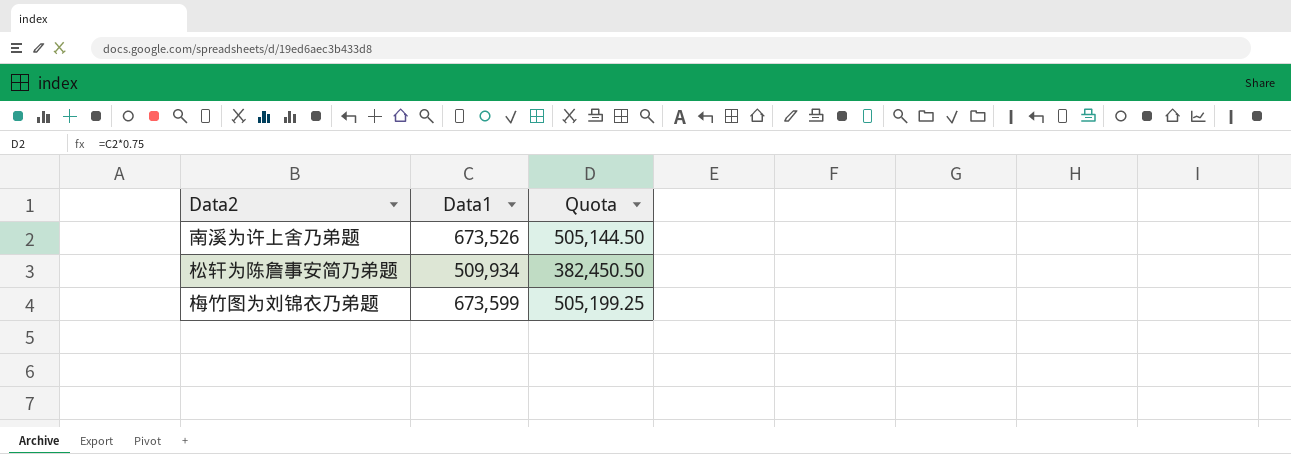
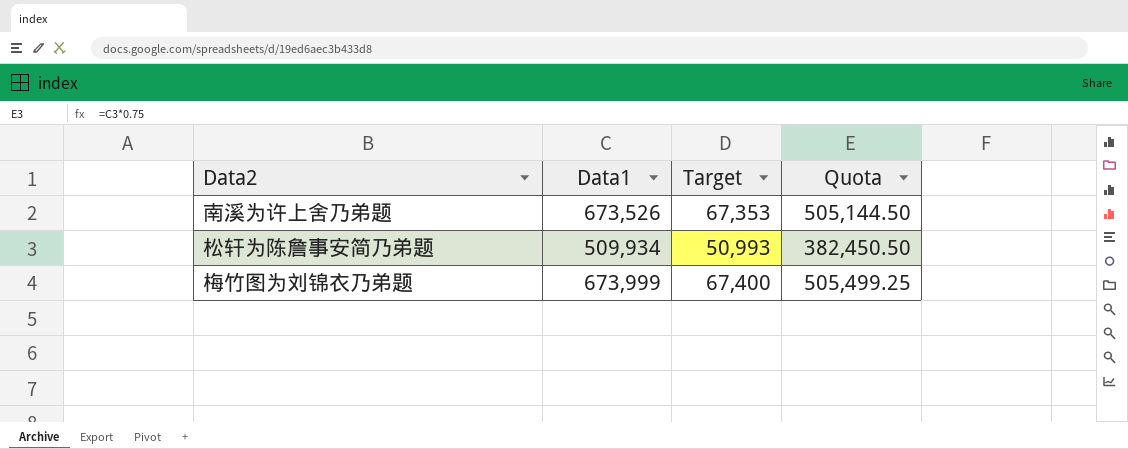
column Target | formula: none -> [Data1] * 0.1
梅竹图为刘锦衣乃弟题 | Data1: 673,599 -> 673,999
梅竹图为刘锦衣乃弟题 | Quota: 505,199.25 -> 505,499.25

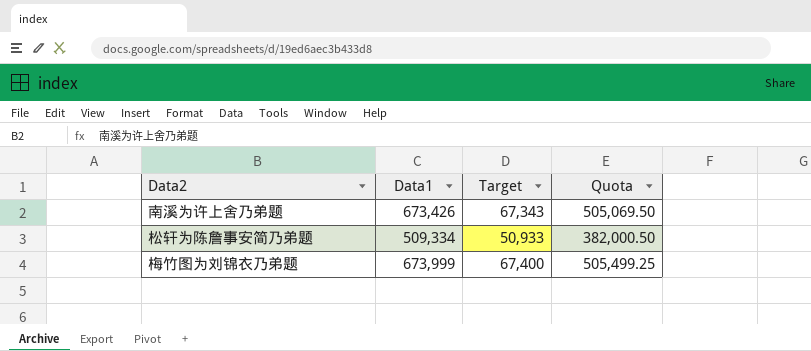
南溪为许上舍乃弟题 | Data1: 673,526 -> 673,426
南溪为许上舍乃弟题 | Target: 67,353 -> 67,343
南溪为许上舍乃弟题 | Quota: 505,144.50 -> 505,069.50
松轩为陈詹事安简乃弟题 | Data1: 509,934 -> 509,334
松轩为陈詹事安简乃弟题 | Target: 50,993 -> 50,933
松轩为陈詹事安简乃弟题 | Quota: 382,450.50 -> 382,000.50

